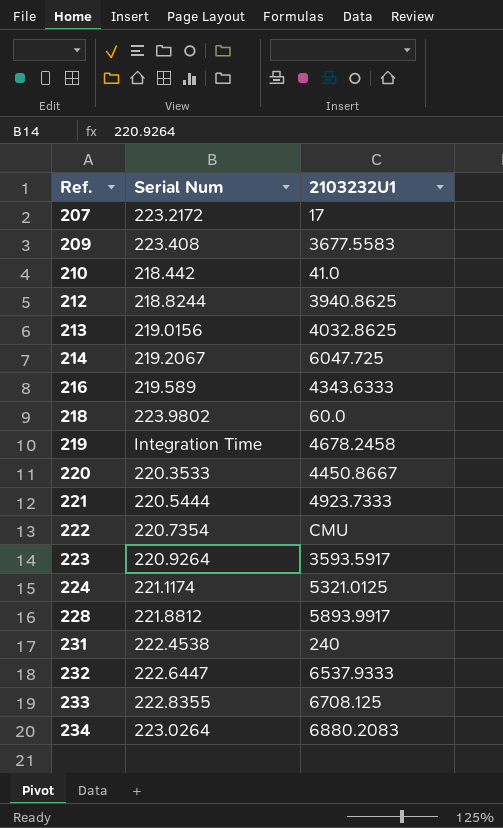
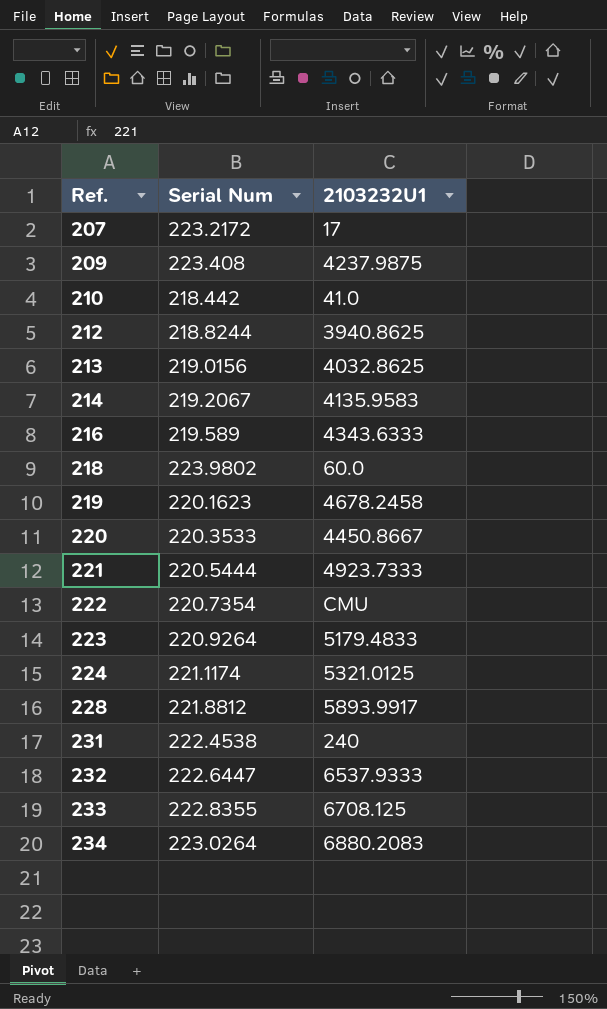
209 | 2103232U1: 3677.5583 -> 4237.9875
214 | 2103232U1: 6047.725 -> 4135.9583
219 | Serial Num: Integration Time -> 220.1623
223 | 2103232U1: 3593.5917 -> 5179.4833

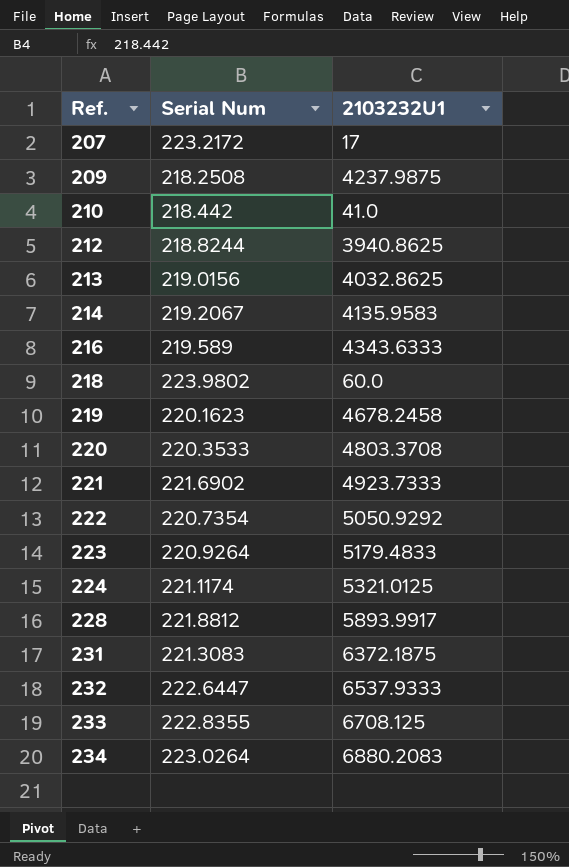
209 | Serial Num: 223.408 -> 218.2508
220 | 2103232U1: 4450.8667 -> 4803.3708
221 | Serial Num: 220.5444 -> 221.6902
222 | 2103232U1: CMU -> 5050.9292
231 | Serial Num: 222.4538 -> 221.3083
231 | 2103232U1: 240 -> 6372.1875

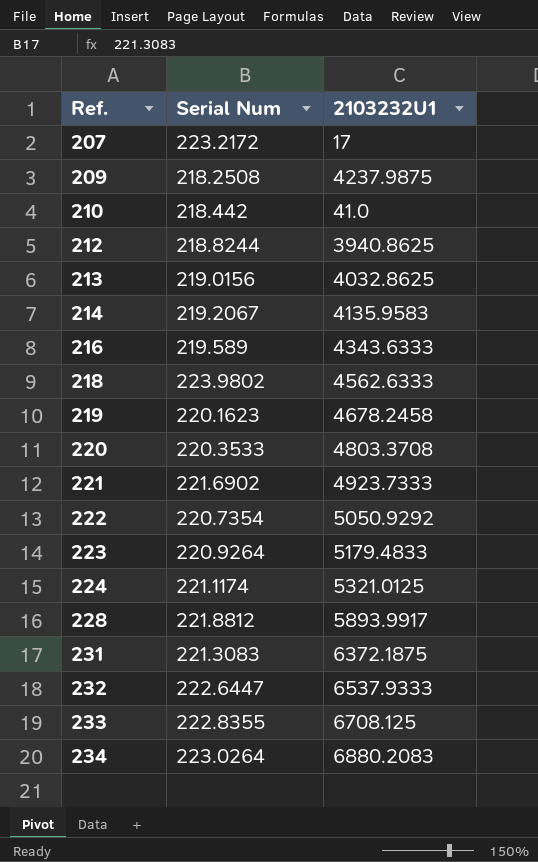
218 | 2103232U1: 60.0 -> 4562.6333

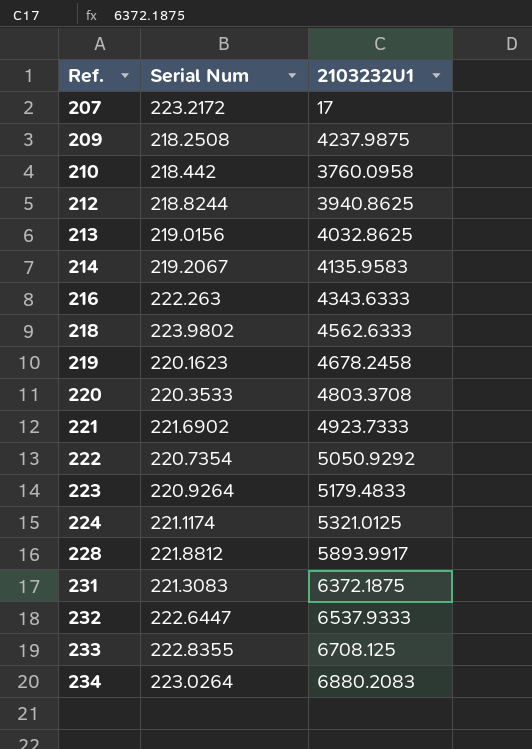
210 | 2103232U1: 41.0 -> 3760.0958
216 | Serial Num: 219.589 -> 222.263

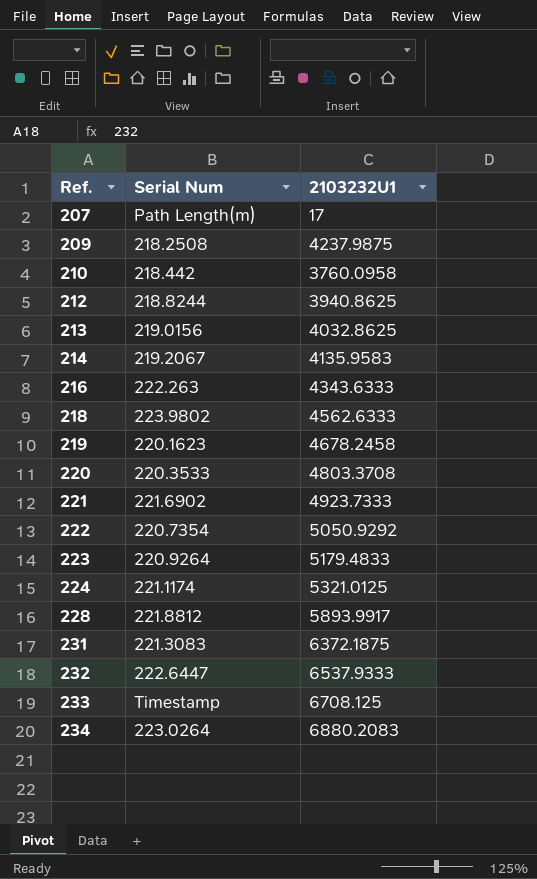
207 | Serial Num: 223.2172 -> Path Length(m)
233 | Serial Num: 222.8355 -> Timestamp

